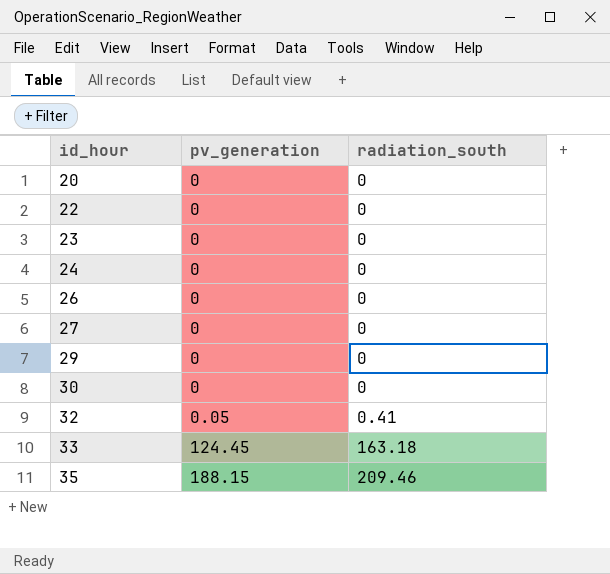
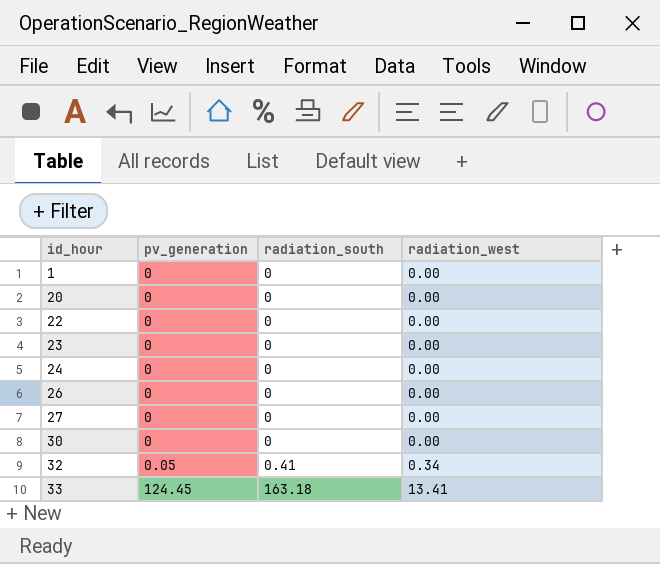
column radiation_west | position: none -> 4
row 29: 0 | 0 -> none
row 35: 188.15 | 209.46 -> none
row 1: none -> 0 | 0 | 0.00

